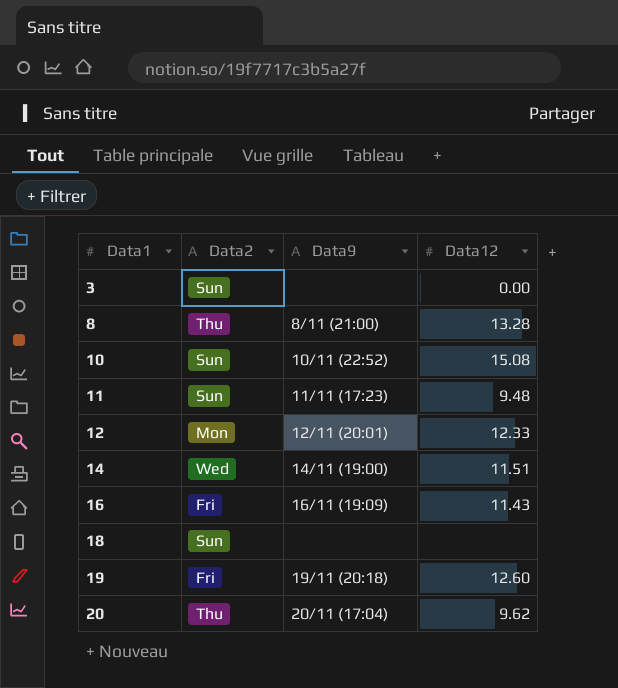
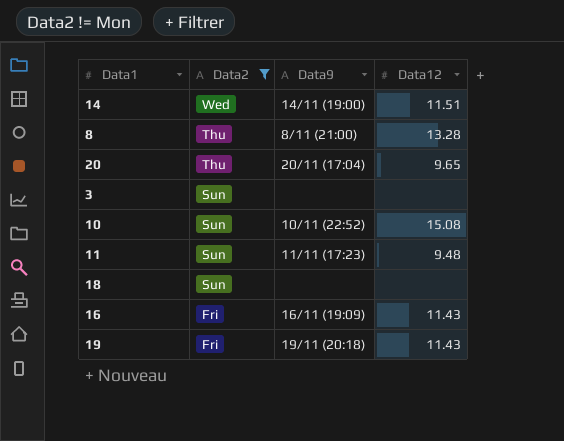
filter: none -> Data2 != Mon
row order: Data1 ascending -> Data2 descending
20 | Data12: 9.62 -> 9.65
3 | Data12: 0.00 -> none
19 | Data12: 12.60 -> 11.43

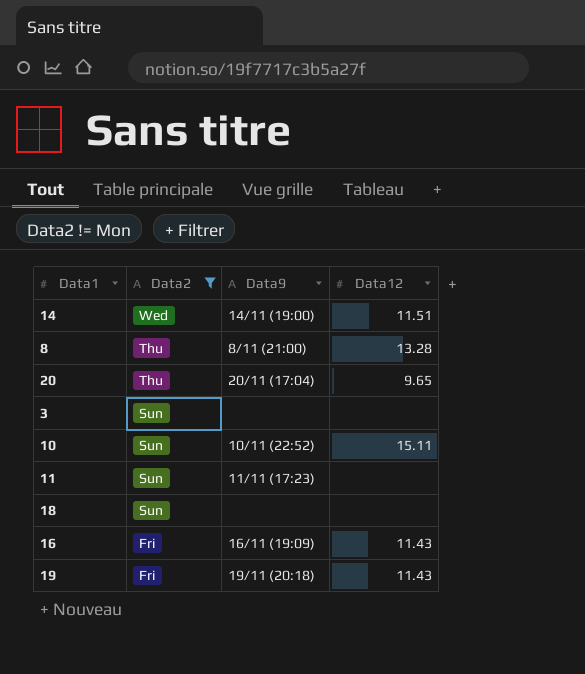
10 | Data12: 15.08 -> 15.11
11 | Data12: 9.48 -> none

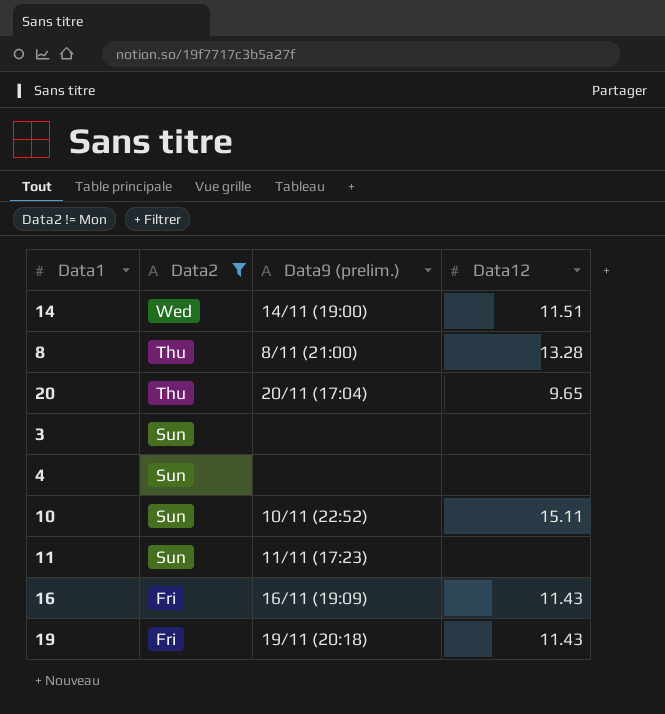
column name: Data9 -> Data9 (prelim.)
row 18: Sun | none | none -> none
row 4: none -> Sun | none | none

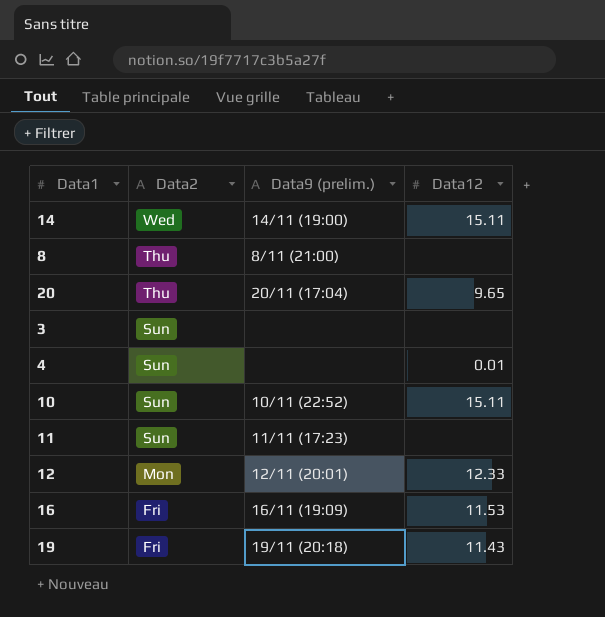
filter: Data2 != Mon -> none
14 | Data12: 11.51 -> 15.11
8 | Data12: 13.28 -> none
4 | Data12: none -> 0.01
16 | Data12: 11.43 -> 11.53

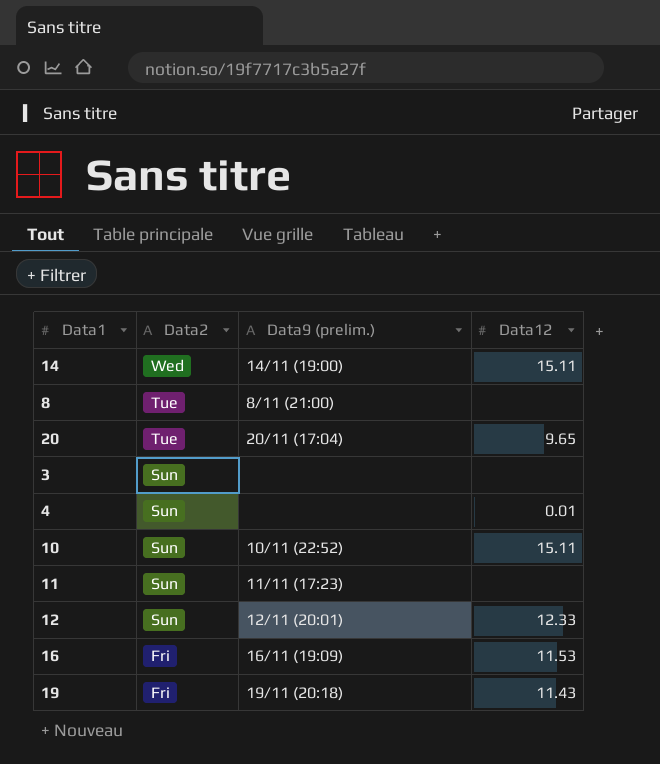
8 | Data2: Thu -> Tue
20 | Data2: Thu -> Tue
12 | Data2: Mon -> Sun

